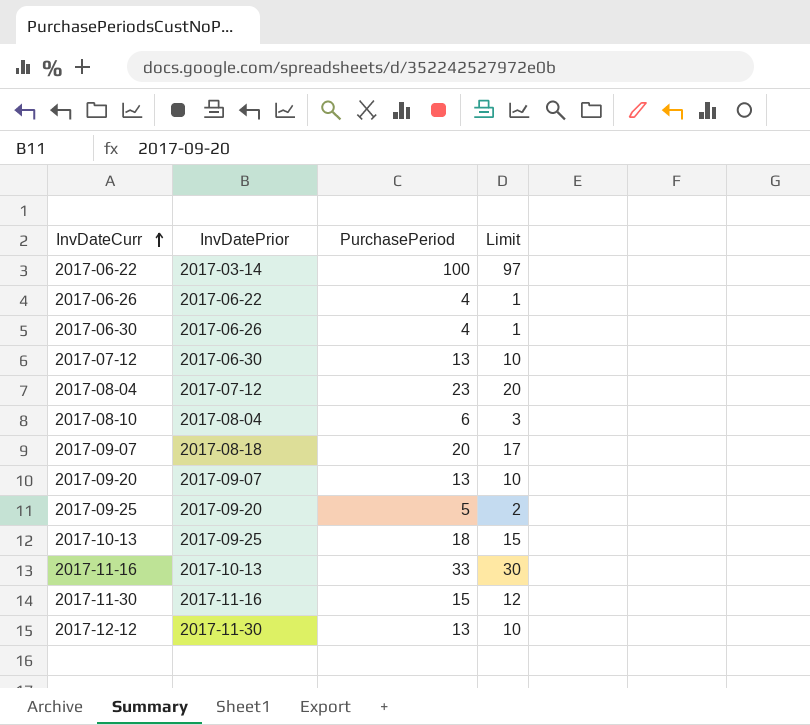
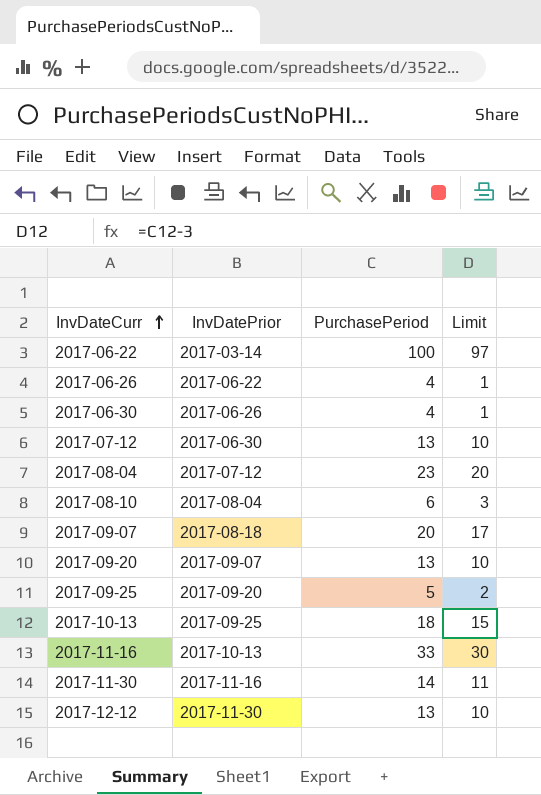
2017-11-30 | PurchasePeriod: 15 -> 14
2017-11-30 | Limit: 12 -> 11

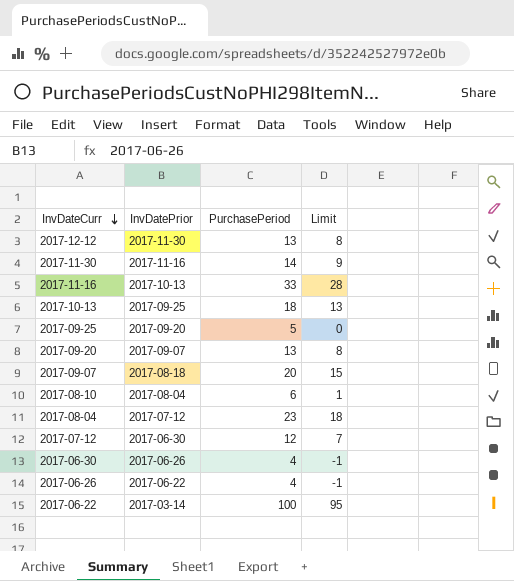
row order: InvDateCurr ascending -> InvDateCurr descending
column Limit | formula: [PurchasePeriod] - 3 -> [PurchasePeriod] - 5
2017-07-12 | PurchasePeriod: 13 -> 12

